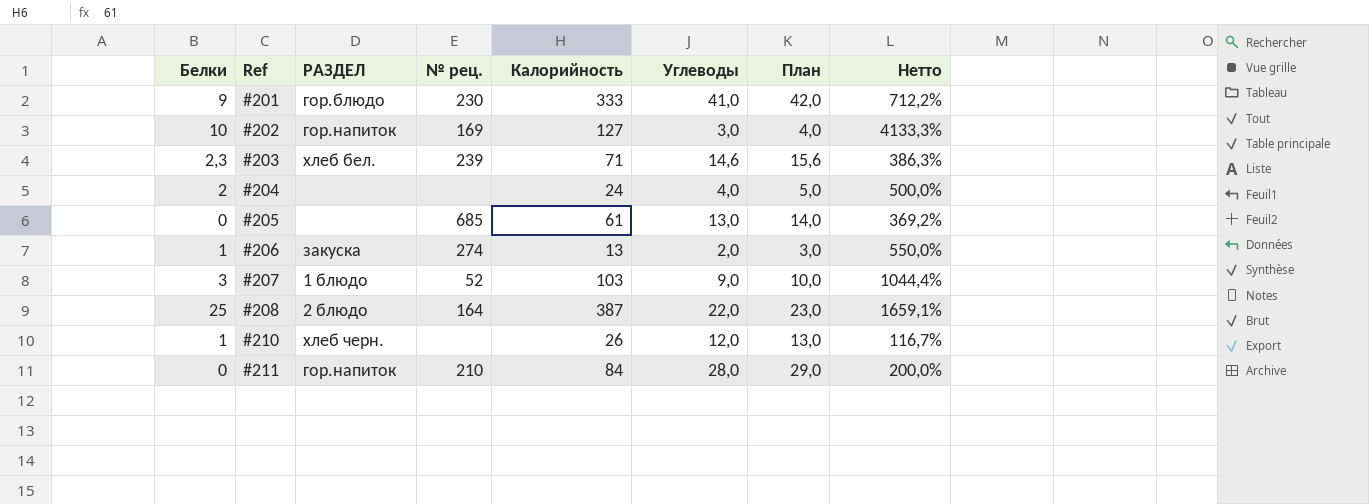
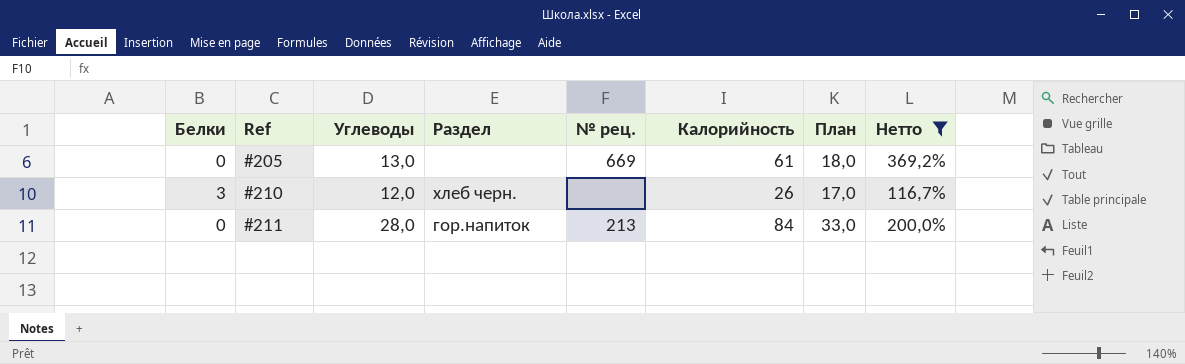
filter: none -> Нетто <= 369,2%
column Углеводы | position: 6 -> 3
column name: РАЗДЕЛ -> Раздел
column План | formula: [Углеводы] + 1 -> [Углеводы] + 5
#205 | № рец.: 685 -> 669
#210 | Белки: 1 -> 3
#211 | № рец.: 210 -> 213

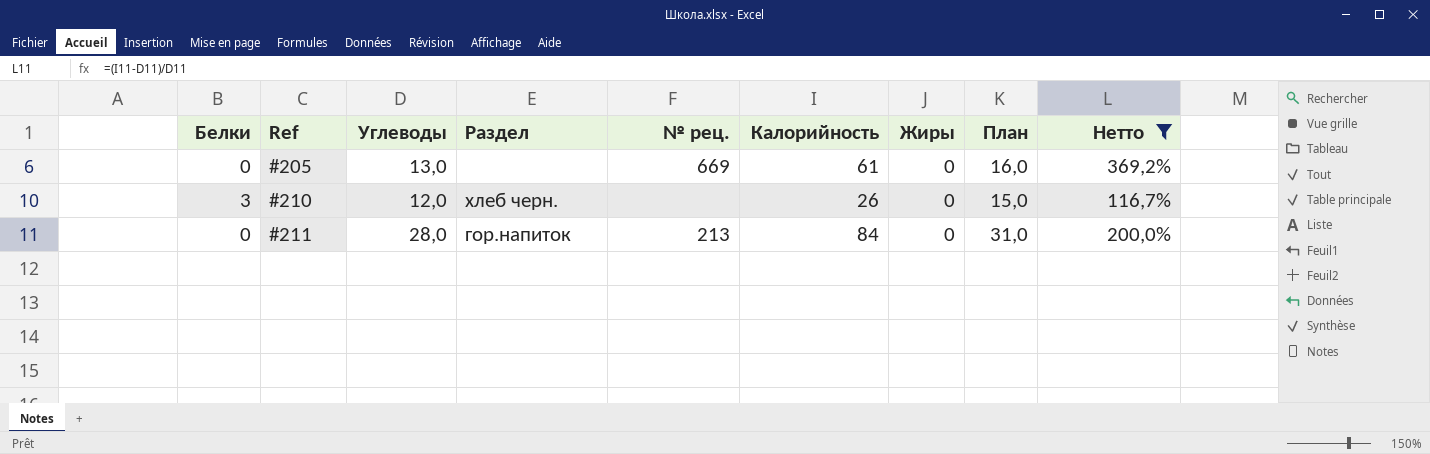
column Жиры | position: none -> 7
column План | formula: [Углеводы] + 5 -> [Углеводы] + 3

